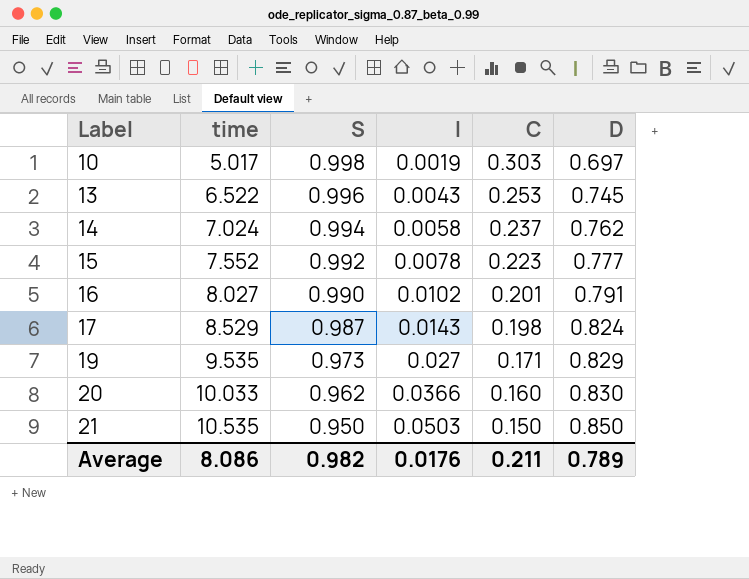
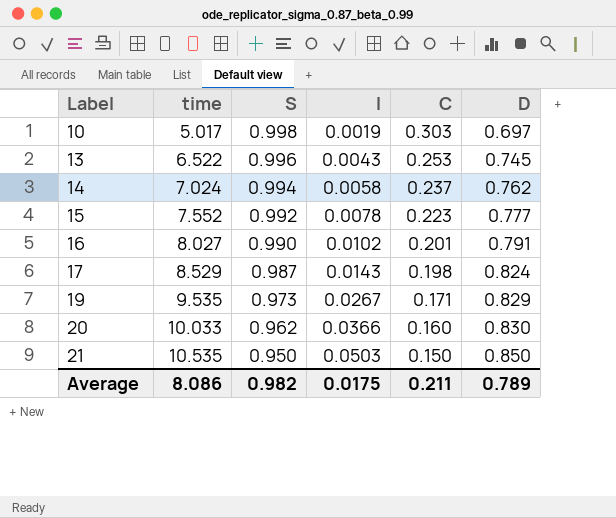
19 | I: 0.027 -> 0.0267
Average | I: 0.0176 -> 0.0175

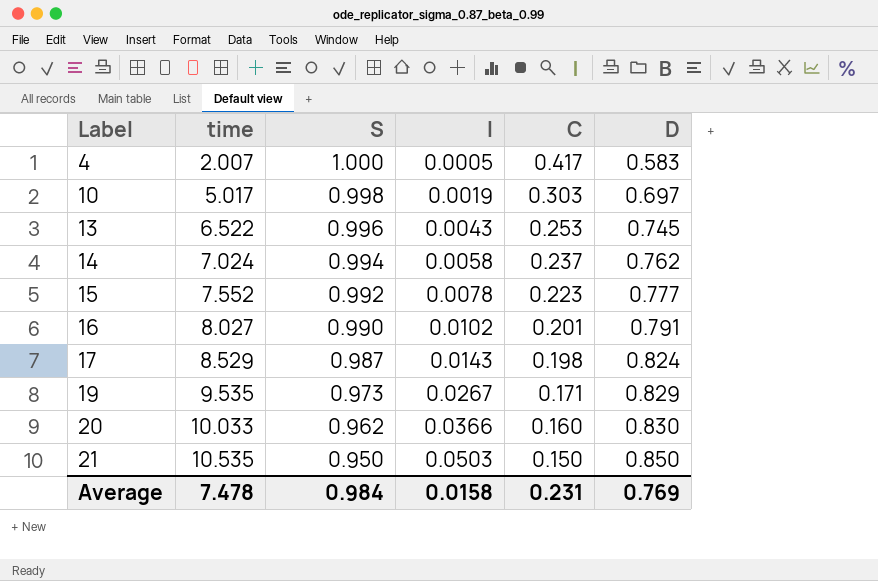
row 4: none -> 2.007 | 1.000 | 0.0005 | 0.417 | 0.583
Average | time: 8.086 -> 7.478
Average | S: 0.982 -> 0.984
Average | I: 0.0175 -> 0.0158
Average | C: 0.211 -> 0.231
Average | D: 0.789 -> 0.769

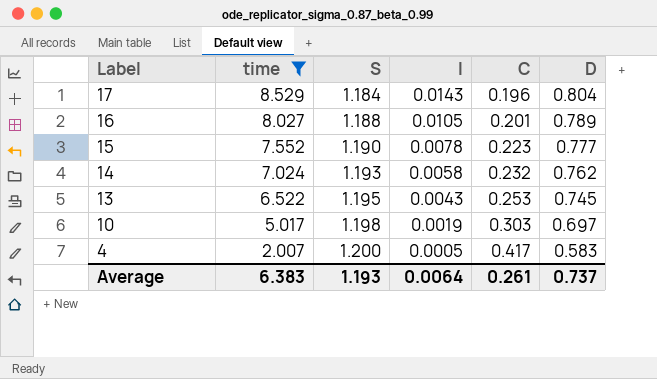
filter: none -> time <= 8.529
row order: Label ascending -> Label descending
17 | S: 0.987 -> 1.184
17 | C: 0.198 -> 0.196
17 | D: 0.824 -> 0.804
16 | S: 0.990 -> 1.188
16 | I: 0.0102 -> 0.0105
16 | D: 0.791 -> 0.789
15 | S: 0.992 -> 1.190
14 | S: 0.994 -> 1.193
14 | C: 0.237 -> 0.232
13 | S: 0.996 -> 1.195
10 | S: 0.998 -> 1.198
4 | S: 1.000 -> 1.200
Average | time: 7.478 -> 6.383
Average | S: 0.984 -> 1.193
Average | I: 0.0158 -> 0.0064
Average | C: 0.231 -> 0.261
Average | D: 0.769 -> 0.737

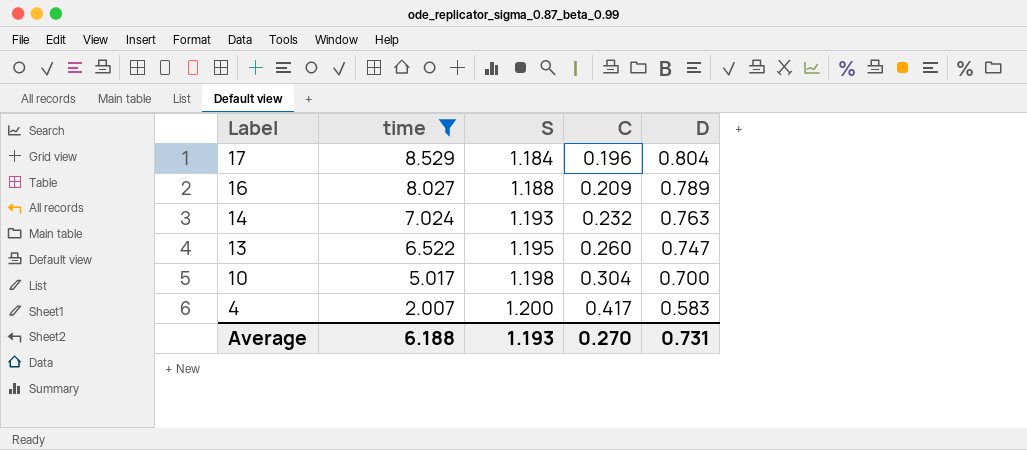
column I | position: 4 -> none
row 15: 7.552 | 1.190 | 0.0078 | 0.223 | 0.777 -> none
16 | C: 0.201 -> 0.209
14 | D: 0.762 -> 0.763
13 | C: 0.253 -> 0.260
13 | D: 0.745 -> 0.747
10 | C: 0.303 -> 0.304
10 | D: 0.697 -> 0.700
Average | time: 6.383 -> 6.188
Average | C: 0.261 -> 0.270
Average | D: 0.737 -> 0.731

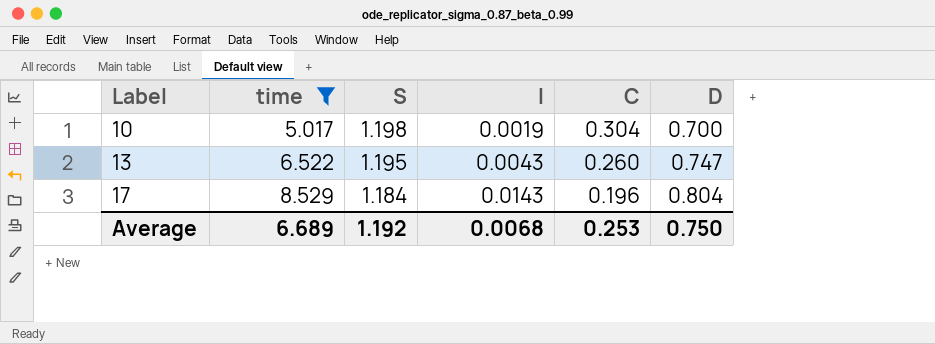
row order: Label descending -> Label ascending
column I | position: none -> 4
row 16: 8.027 | 1.188 | 0.209 | 0.789 -> none
row 14: 7.024 | 1.193 | 0.232 | 0.763 -> none
row 4: 2.007 | 1.200 | 0.417 | 0.583 -> none
Average | time: 6.188 -> 6.689
Average | S: 1.193 -> 1.192
Average | C: 0.270 -> 0.253
Average | D: 0.731 -> 0.750

